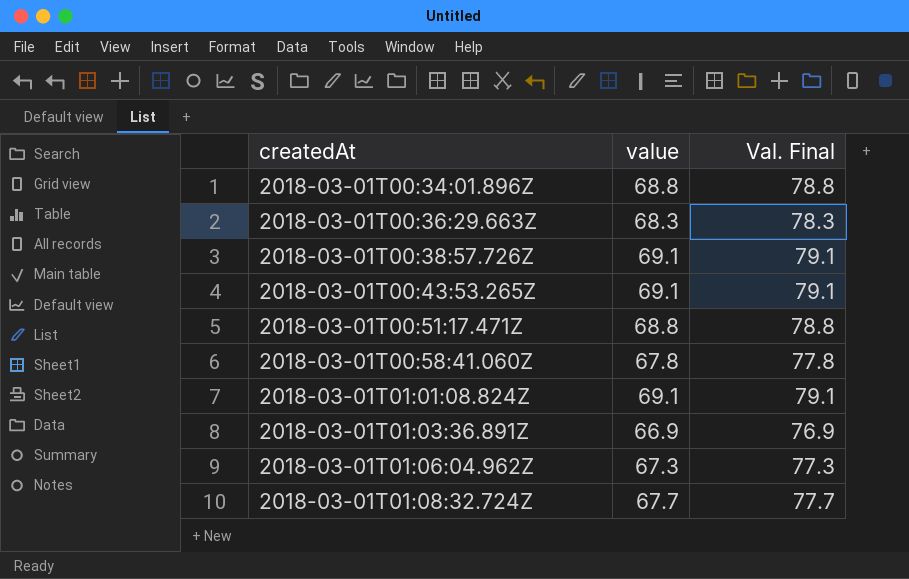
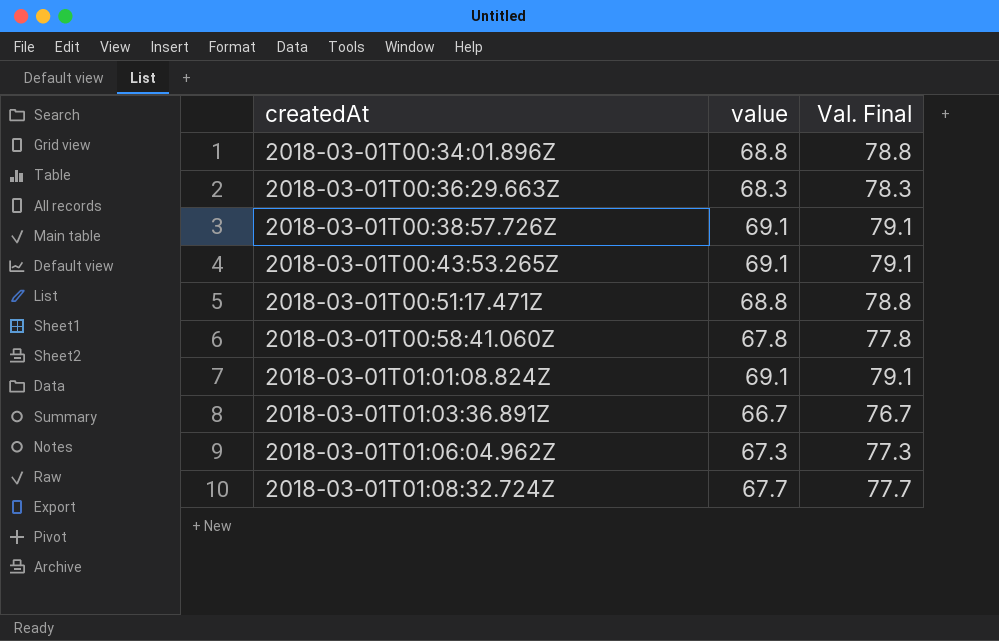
2018-03-01T01:03:36.891Z | value: 66.9 -> 66.7
2018-03-01T01:03:36.891Z | Val. Final: 76.9 -> 76.7

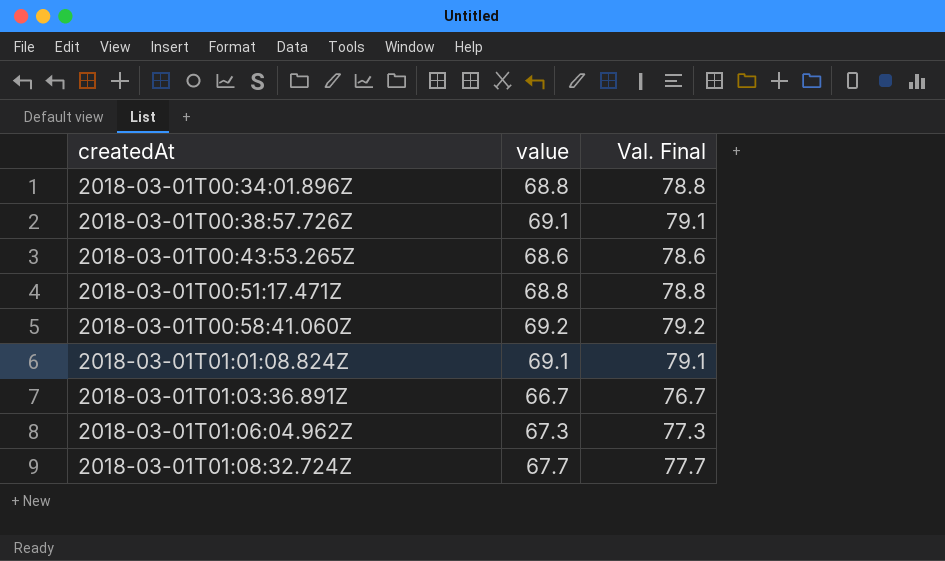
row 2018-03-01T00:36:29.663Z: 68.3 | 78.3 -> none
2018-03-01T00:43:53.265Z | value: 69.1 -> 68.6
2018-03-01T00:43:53.265Z | Val. Final: 79.1 -> 78.6
2018-03-01T00:58:41.060Z | value: 67.8 -> 69.2
2018-03-01T00:58:41.060Z | Val. Final: 77.8 -> 79.2

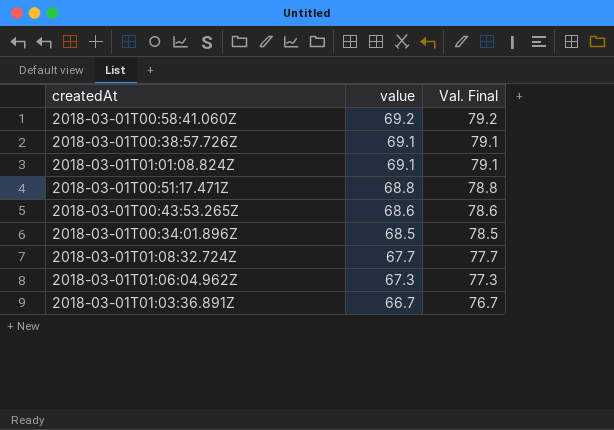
row order: createdAt ascending -> value descending
2018-03-01T00:34:01.896Z | value: 68.8 -> 68.5
2018-03-01T00:34:01.896Z | Val. Final: 78.8 -> 78.5

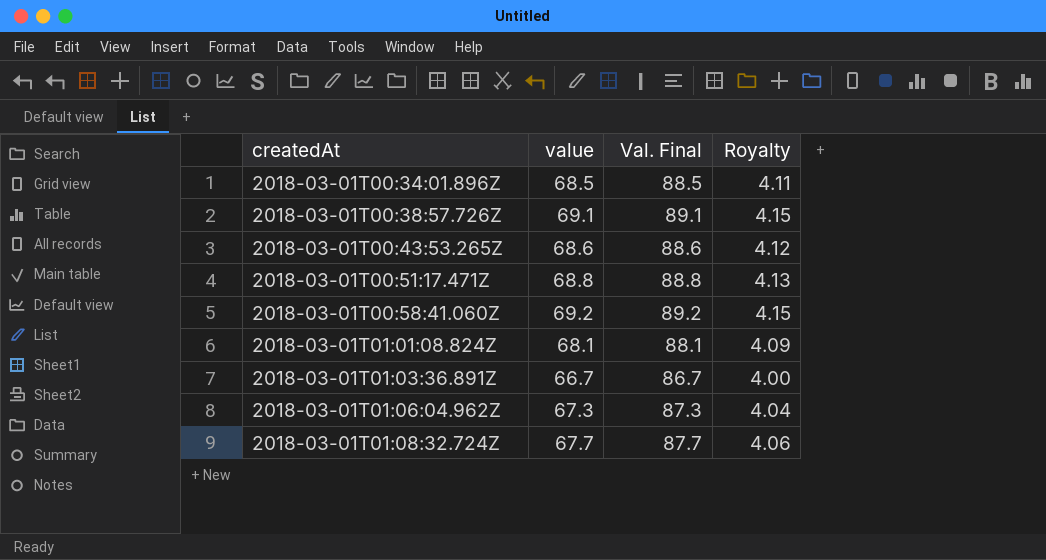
row order: value descending -> createdAt ascending
column Val. Final | formula: [value] + 10 -> [value] + 20
column Royalty | formula: none -> [value] * 0.06
2018-03-01T01:01:08.824Z | value: 69.1 -> 68.1

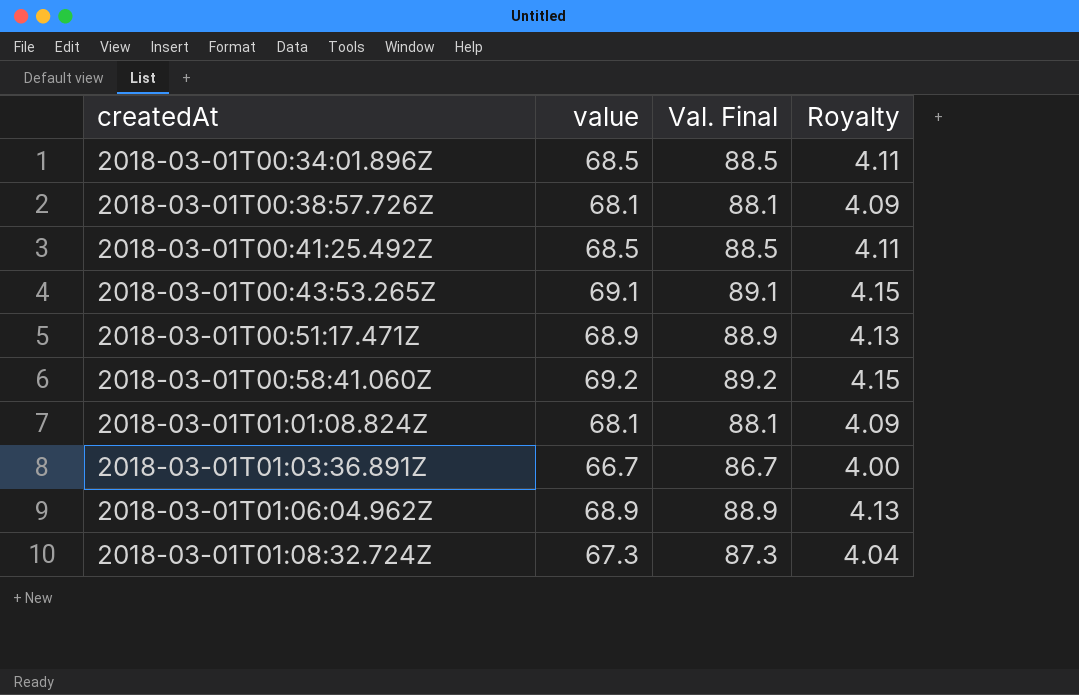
2018-03-01T00:38:57.726Z | value: 69.1 -> 68.1
2018-03-01T00:38:57.726Z | Val. Final: 89.1 -> 88.1
2018-03-01T00:38:57.726Z | Royalty: 4.15 -> 4.09
row 2018-03-01T00:41:25.492Z: none -> 68.5 | 88.5 | 4.11
2018-03-01T00:43:53.265Z | value: 68.6 -> 69.1
2018-03-01T00:43:53.265Z | Val. Final: 88.6 -> 89.1
2018-03-01T00:43:53.265Z | Royalty: 4.12 -> 4.15
2018-03-01T00:51:17.471Z | value: 68.8 -> 68.9
2018-03-01T00:51:17.471Z | Val. Final: 88.8 -> 88.9
2018-03-01T01:06:04.962Z | value: 67.3 -> 68.9
2018-03-01T01:06:04.962Z | Val. Final: 87.3 -> 88.9
2018-03-01T01:06:04.962Z | Royalty: 4.04 -> 4.13
2018-03-01T01:08:32.724Z | value: 67.7 -> 67.3
2018-03-01T01:08:32.724Z | Val. Final: 87.7 -> 87.3
2018-03-01T01:08:32.724Z | Royalty: 4.06 -> 4.04

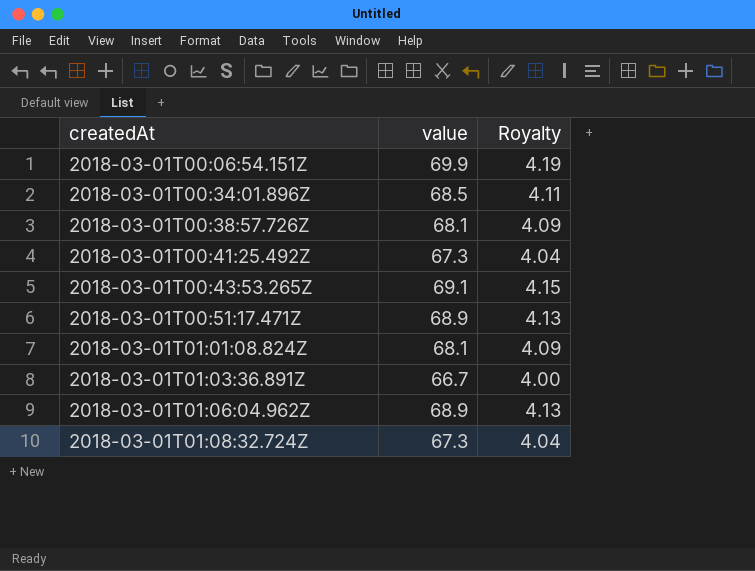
column Val. Final | formula: [value] + 20 -> none
row 2018-03-01T00:58:41.060Z: 69.2 | 89.2 | 4.15 -> none
row 2018-03-01T00:06:54.151Z: none -> 69.9 | 4.19
2018-03-01T00:41:25.492Z | value: 68.5 -> 67.3
2018-03-01T00:41:25.492Z | Royalty: 4.11 -> 4.04

